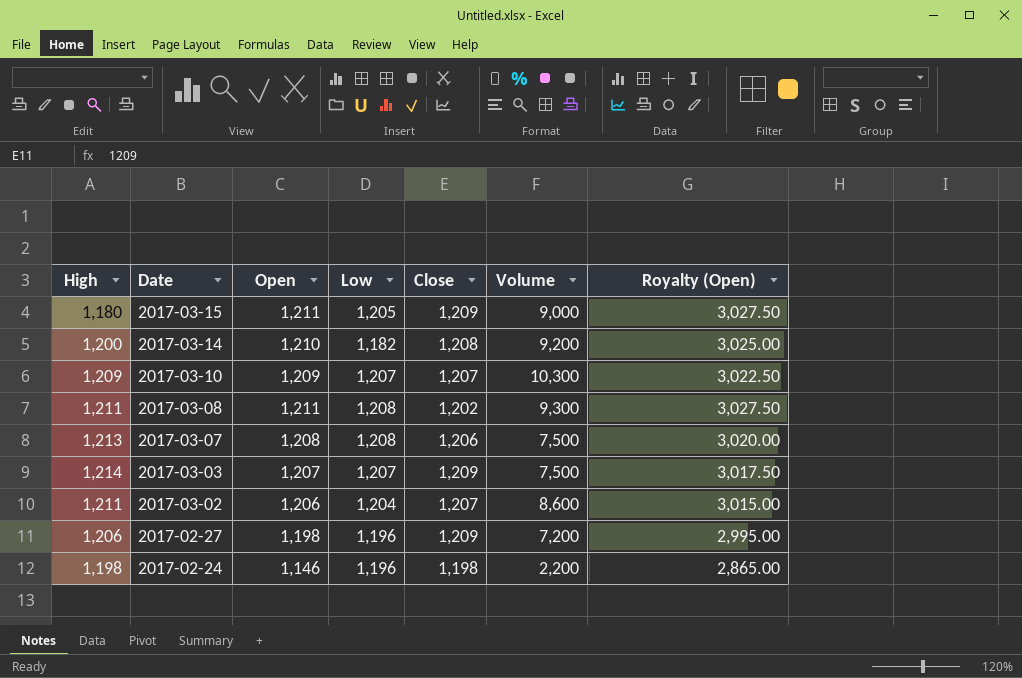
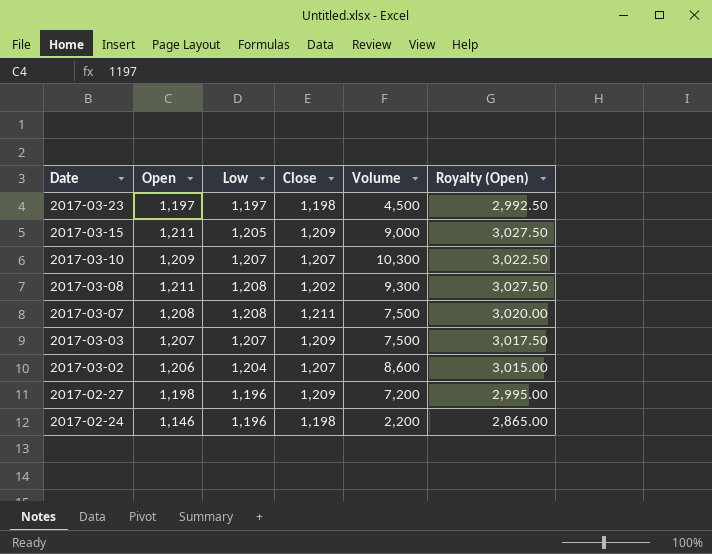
column High | position: 1 -> none
row 2017-03-14: 1,200 | 1,210 | 1,182 | 1,208 | 9,200 | 3,025.00 -> none
row 2017-03-23: none -> 1,197 | 1,197 | 1,198 | 4,500 | 2,992.50
2017-03-07 | Close: 1,206 -> 1,211

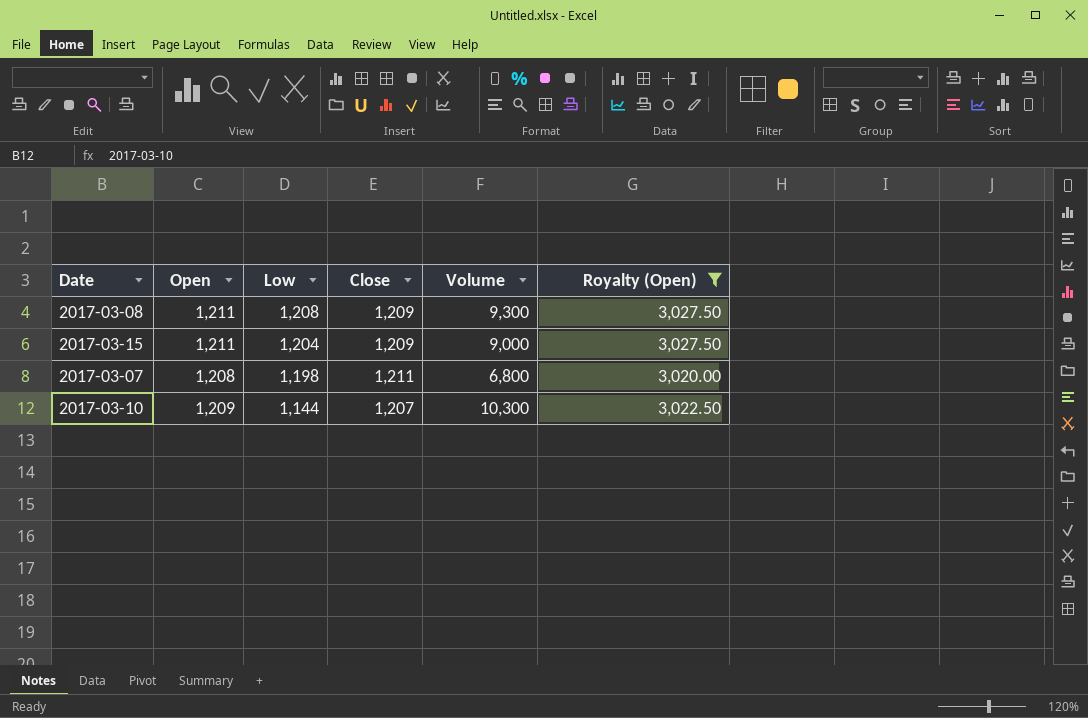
filter: none -> Royalty (Open) >= 3,020.00
row order: Date descending -> Low descending
2017-03-08 | Close: 1,202 -> 1,209
2017-03-15 | Low: 1,205 -> 1,204
2017-03-07 | Low: 1,208 -> 1,198
2017-03-07 | Volume: 7,500 -> 6,800
2017-03-10 | Low: 1,207 -> 1,144

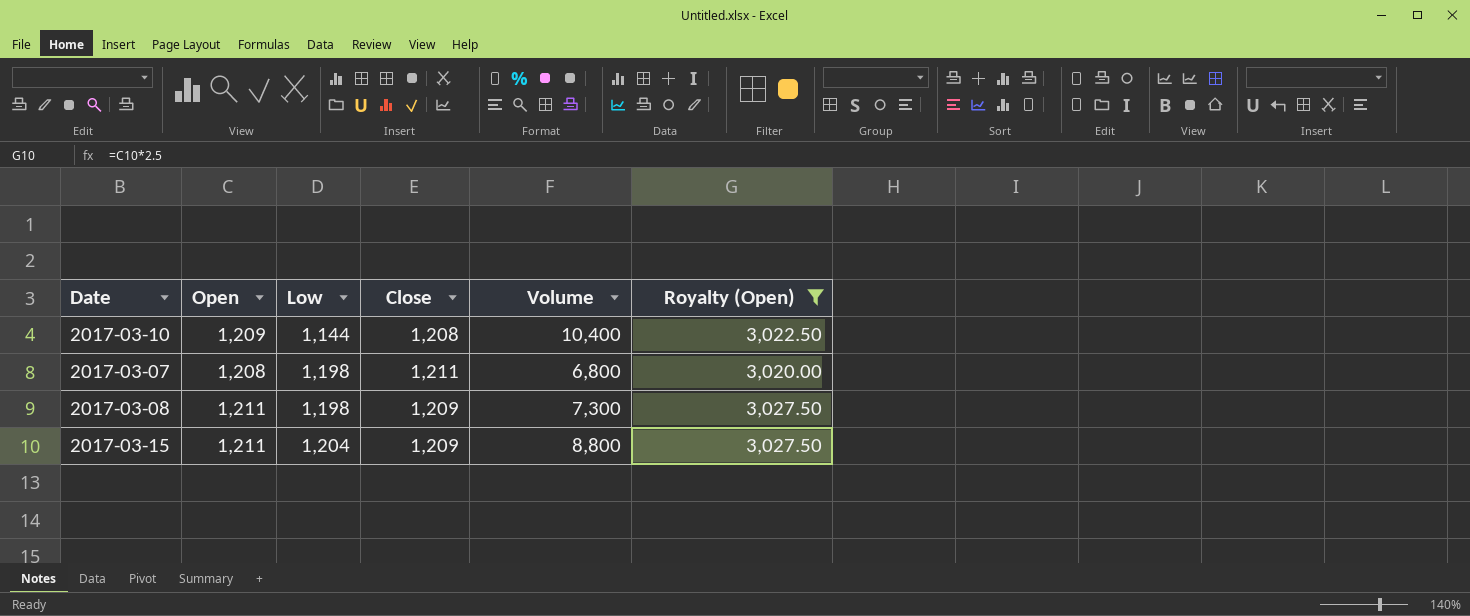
row order: Low descending -> Low ascending
2017-03-10 | Close: 1,207 -> 1,208
2017-03-10 | Volume: 10,300 -> 10,400
2017-03-08 | Low: 1,208 -> 1,198
2017-03-08 | Volume: 9,300 -> 7,300
2017-03-15 | Volume: 9,000 -> 8,800

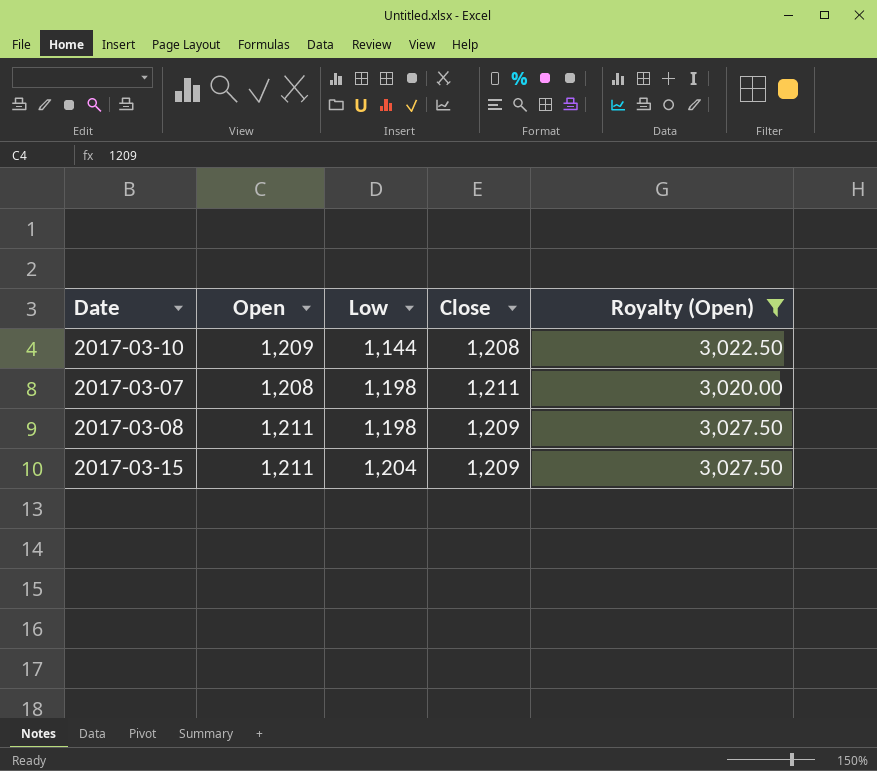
column Volume | position: 5 -> none

